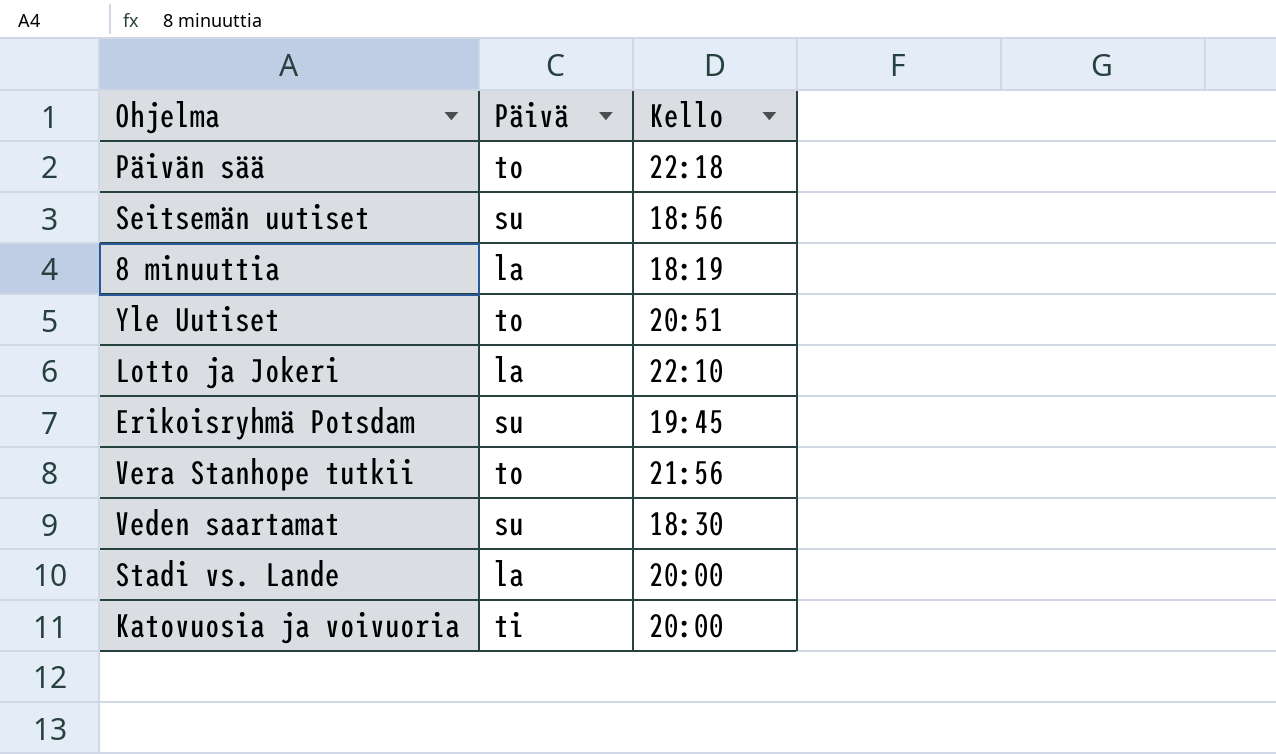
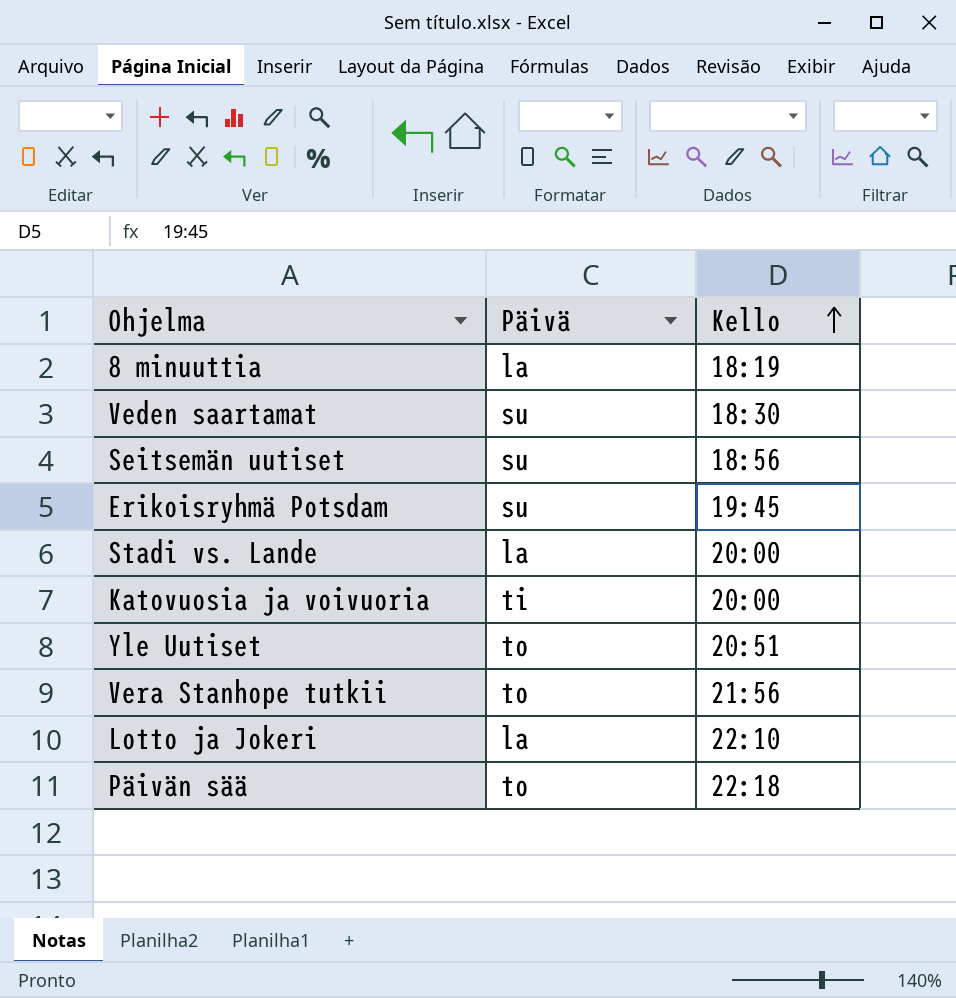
row order: none -> Kello ascending

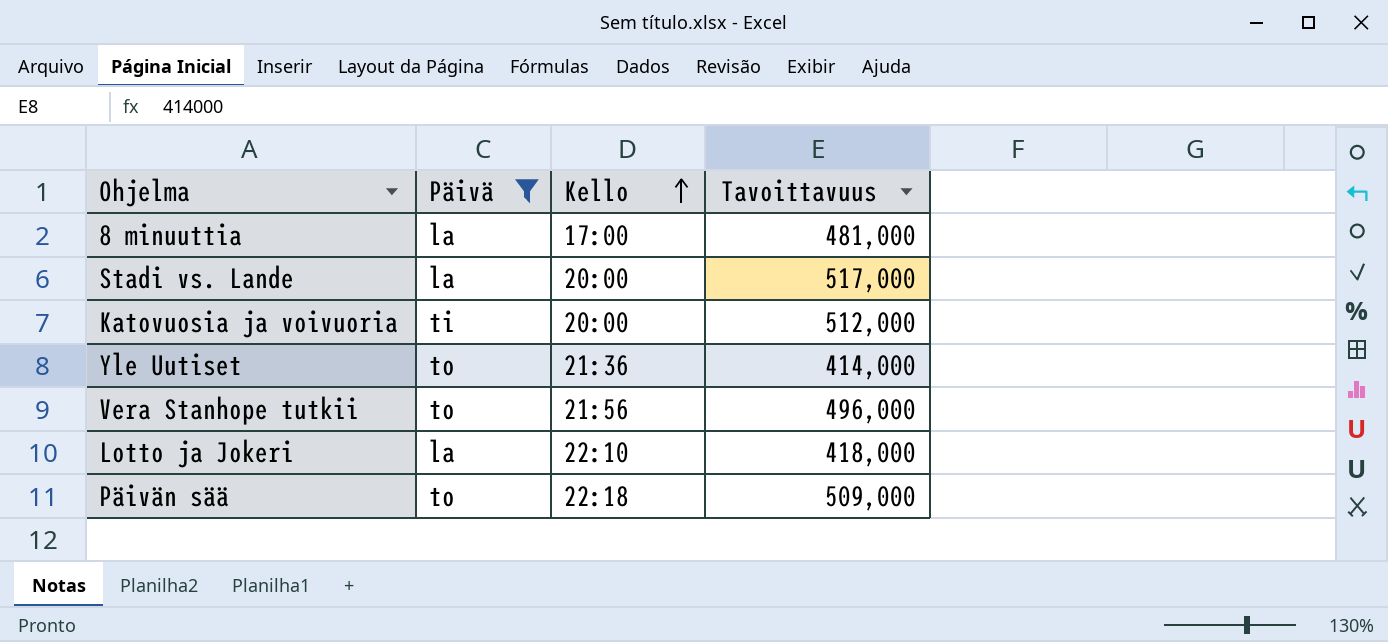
filter: none -> Päivä != su
column Tavoittavuus | position: none -> 4
8 minuuttia | Kello: 18:19 -> 17:00
Yle Uutiset | Kello: 20:51 -> 21:36

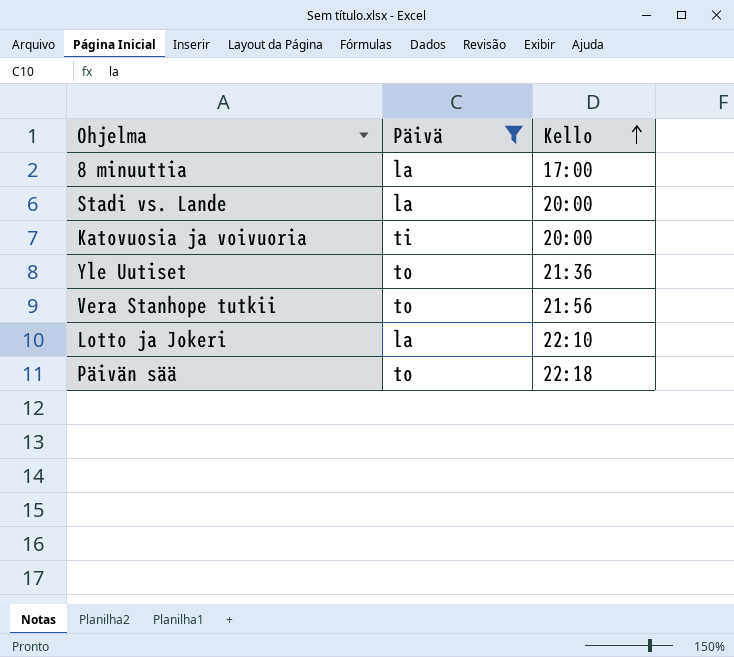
column Tavoittavuus | position: 4 -> none

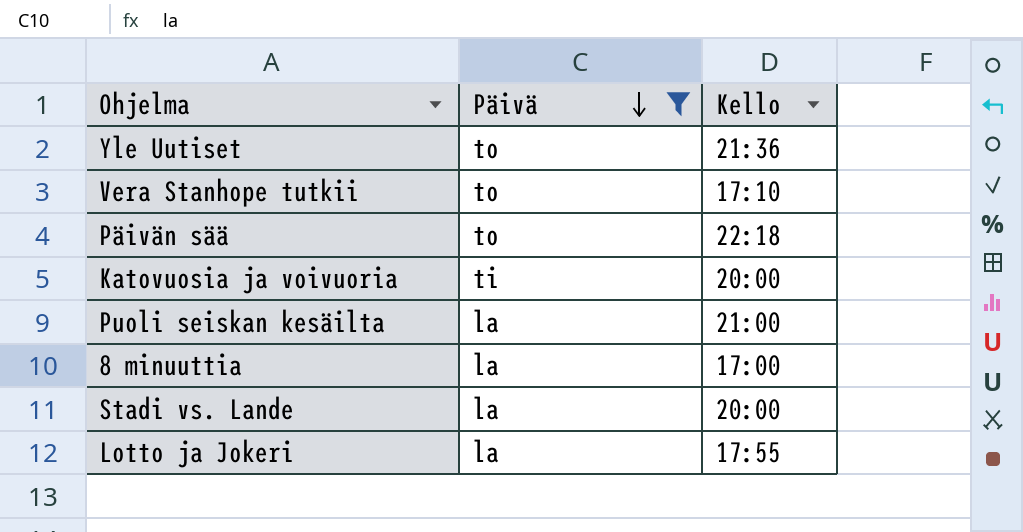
row order: Kello ascending -> Päivä descending
Vera Stanhope tutkii | Kello: 21:56 -> 17:10
row Puoli seiskan kesäilta: none -> la | 21:00
Lotto ja Jokeri | Kello: 22:10 -> 17:55

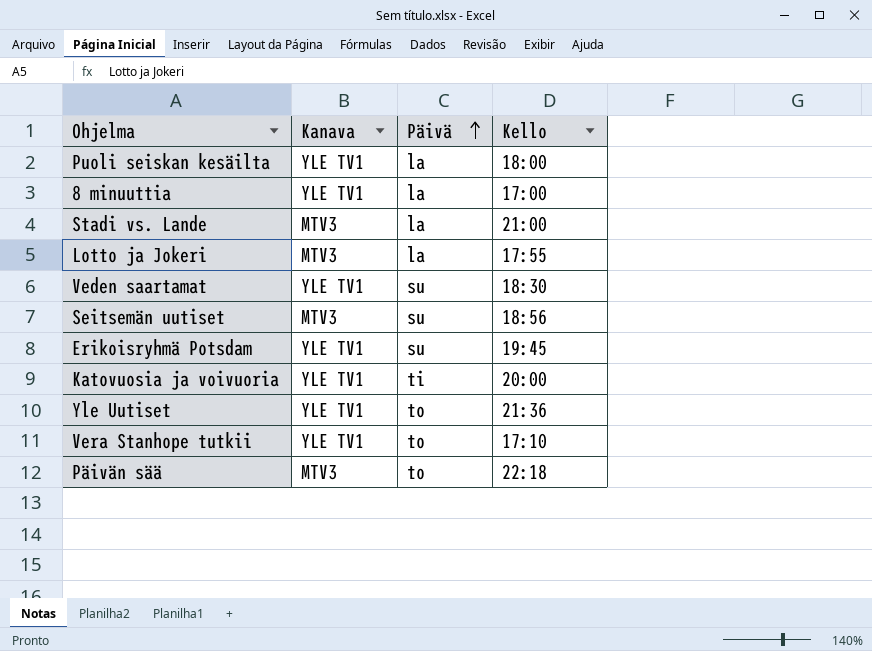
filter: Päivä != su -> none
row order: Päivä descending -> Päivä ascending
column Kanava | position: none -> 2
Puoli seiskan kesäilta | Kello: 21:00 -> 18:00
Stadi vs. Lande | Kello: 20:00 -> 21:00

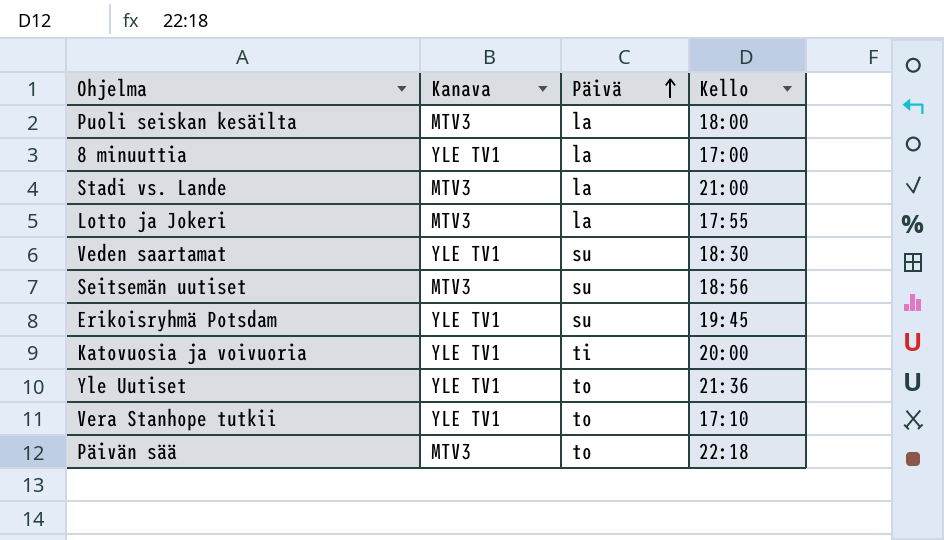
Puoli seiskan kesäilta | Kanava: YLE TV1 -> MTV3

